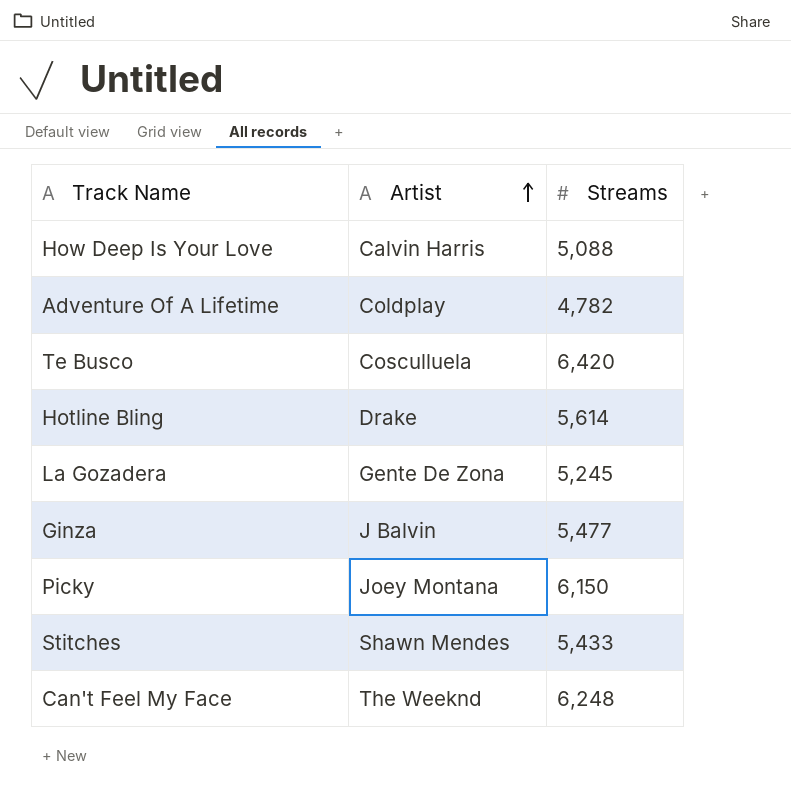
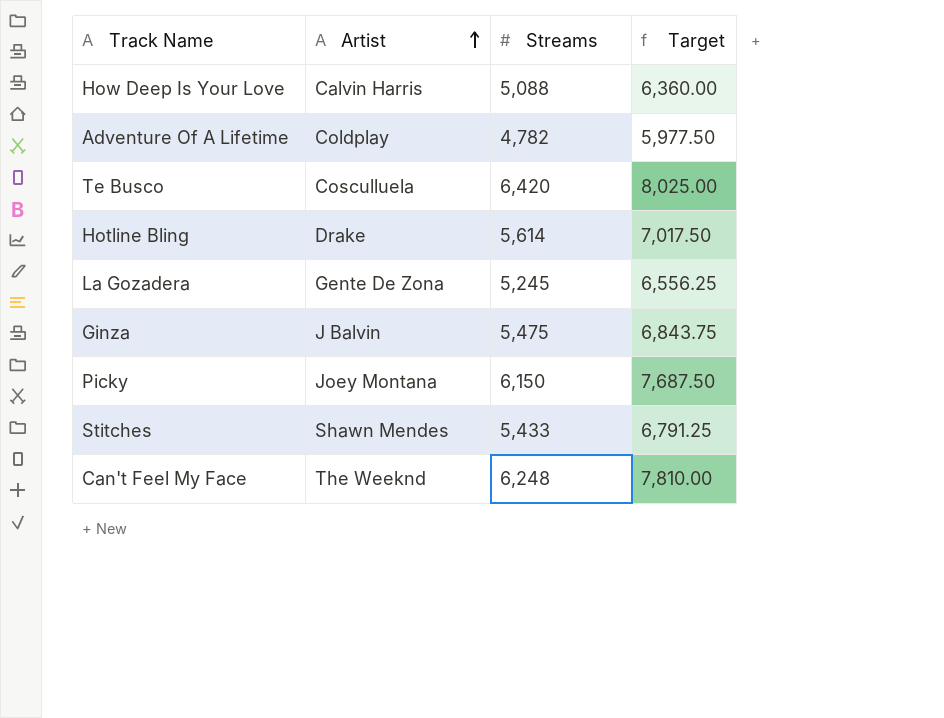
column Target | formula: none -> [Streams] * 1.25
Ginza | Streams: 5,477 -> 5,475

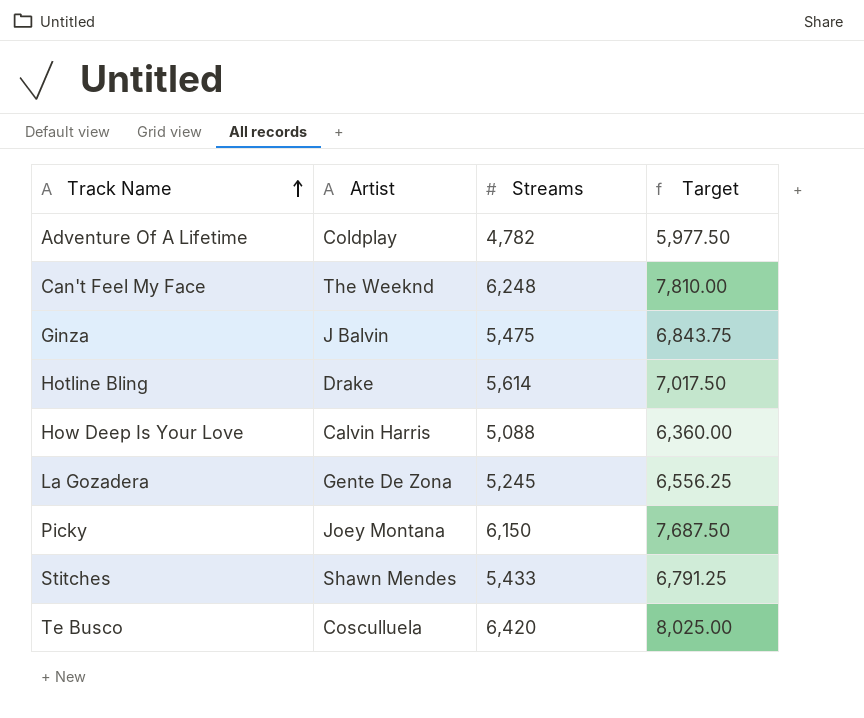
row order: Artist ascending -> Track Name ascending

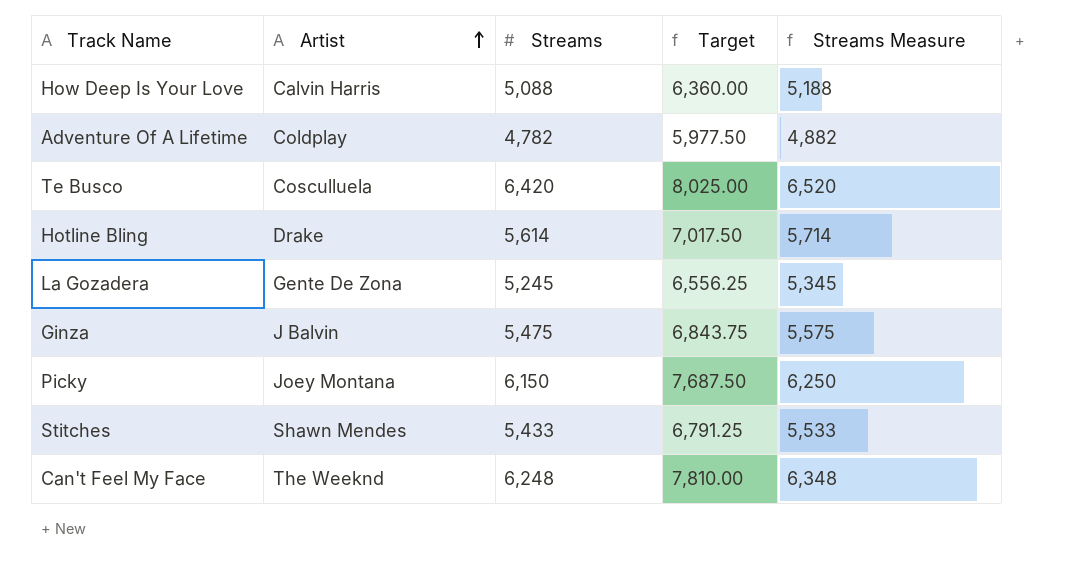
row order: Track Name ascending -> Artist ascending
column Streams Measure | formula: none -> [Streams] + 100

